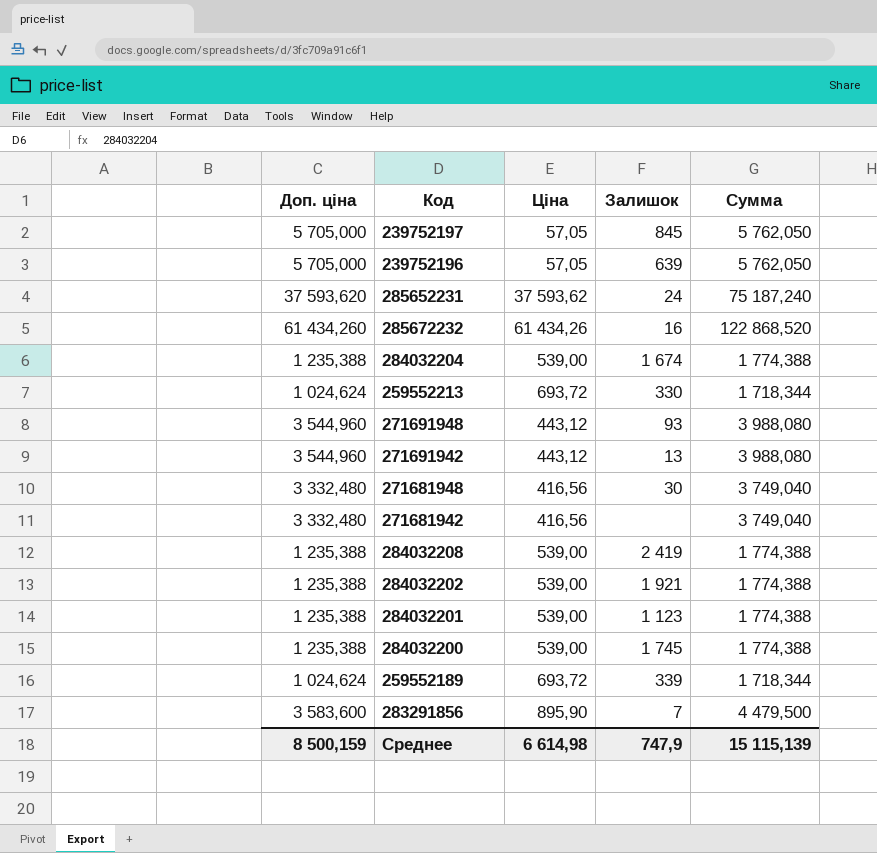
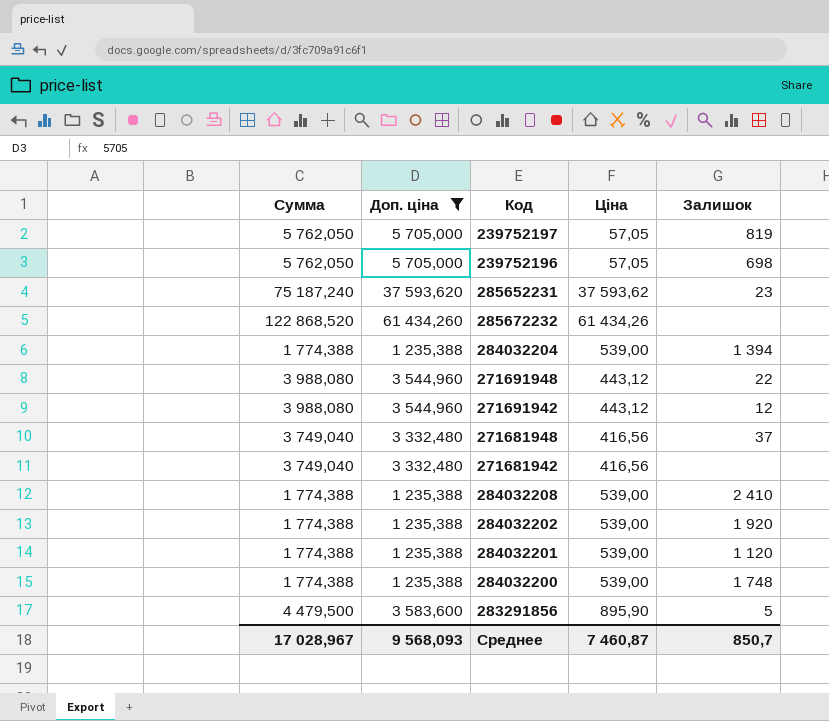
filter: none -> Доп. ціна != 1 024,624
column Сумма | position: 5 -> 1
239752197 | Залишок: 845 -> 819
239752196 | Залишок: 639 -> 698
285652231 | Залишок: 24 -> 23
285672232 | Залишок: 16 -> none
284032204 | Залишок: 1 674 -> 1 394
271691948 | Залишок: 93 -> 22
271691942 | Залишок: 13 -> 12
271681948 | Залишок: 30 -> 37
284032208 | Залишок: 2 419 -> 2 410
284032202 | Залишок: 1 921 -> 1 920
284032201 | Залишок: 1 123 -> 1 120
284032200 | Залишок: 1 745 -> 1 748
283291856 | Залишок: 7 -> 5
Среднее | Сумма: 15 115,139 -> 17 028,967
Среднее | Доп. ціна: 8 500,159 -> 9 568,093
Среднее | Ціна: 6 614,98 -> 7 460,87
Среднее | Залишок: 747,9 -> 850,7

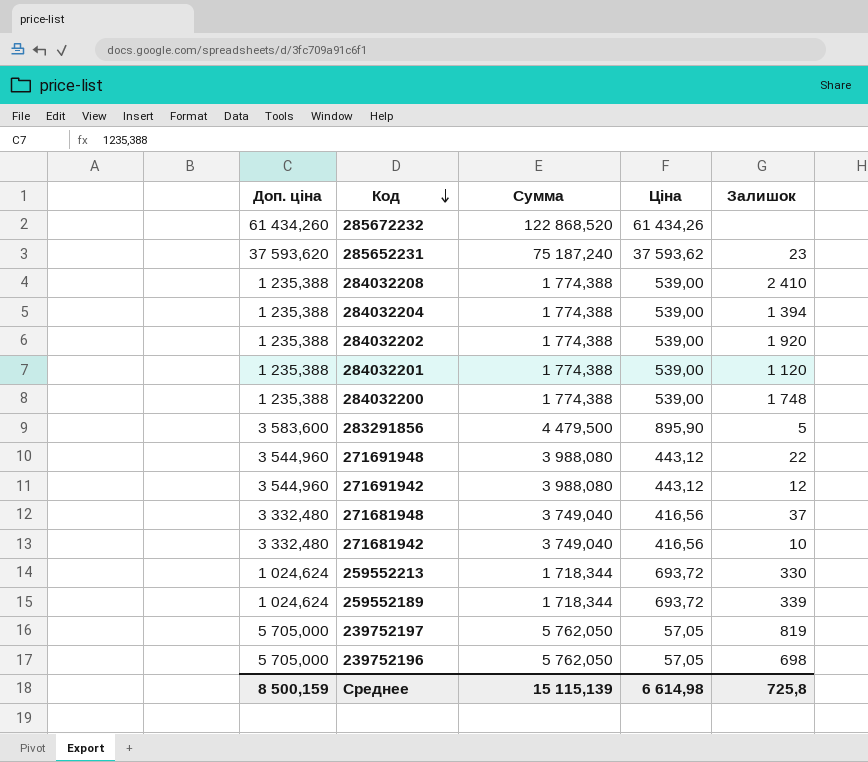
filter: Доп. ціна != 1 024,624 -> none
row order: none -> Код descending
column Сумма | position: 1 -> 3
271681942 | Залишок: none -> 10
Среднее | Доп. ціна: 9 568,093 -> 8 500,159
Среднее | Сумма: 17 028,967 -> 15 115,139
Среднее | Ціна: 7 460,87 -> 6 614,98
Среднее | Залишок: 850,7 -> 725,8

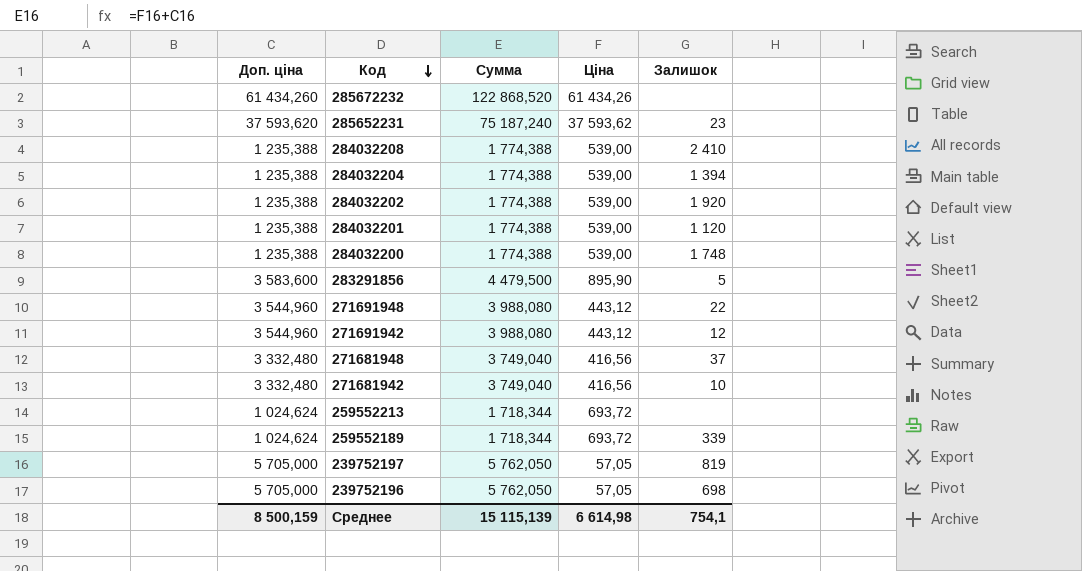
259552213 | Залишок: 330 -> none
Среднее | Залишок: 725,8 -> 754,1

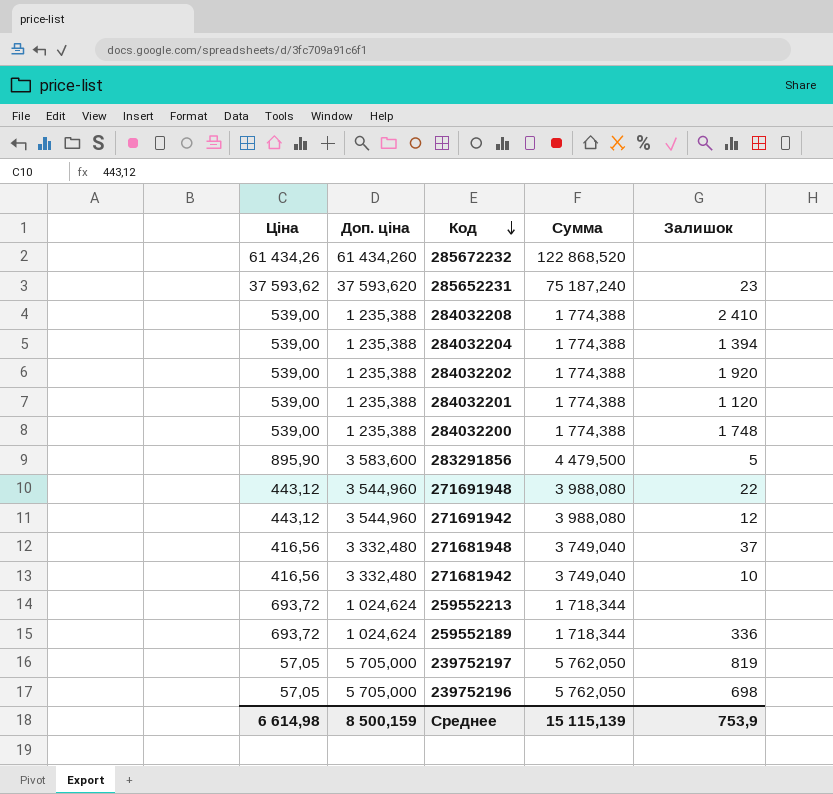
column Ціна | position: 4 -> 1
259552189 | Залишок: 339 -> 336
Среднее | Залишок: 754,1 -> 753,9

